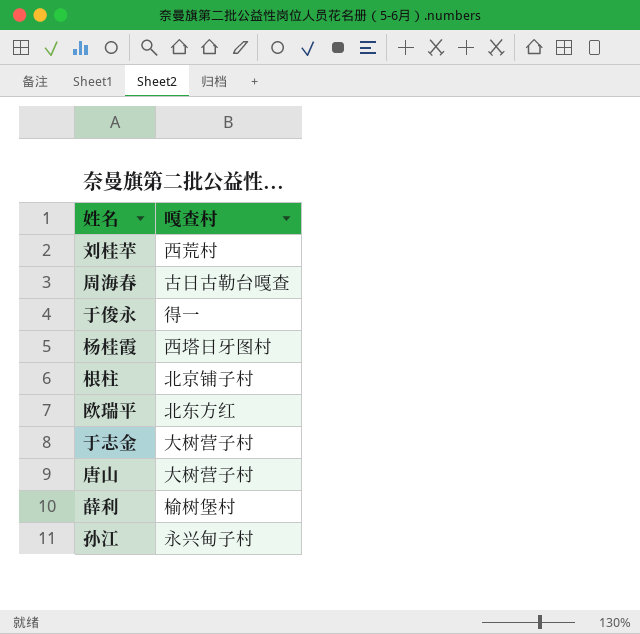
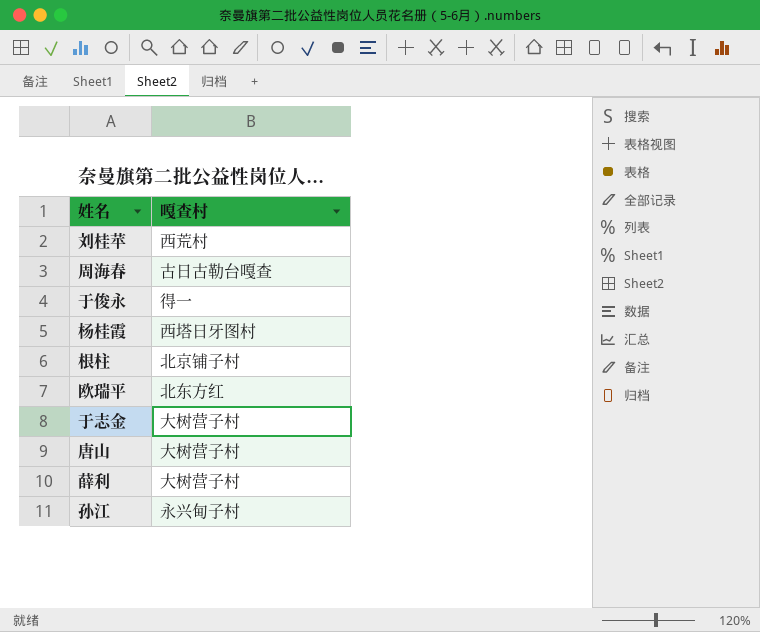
薛利 | 嘎查村: 榆树堡村 -> 大树营子村

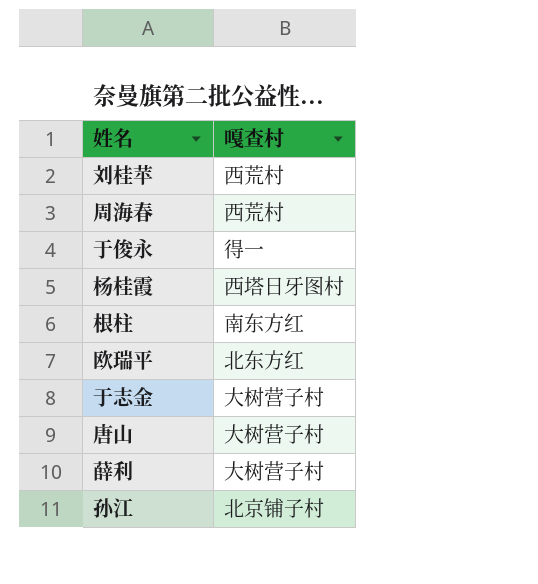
周海春 | 嘎查村: 古日古勒台嘎查 -> 西荒村
根柱 | 嘎查村: 北京铺子村 -> 南东方红
孙江 | 嘎查村: 永兴甸子村 -> 北京铺子村

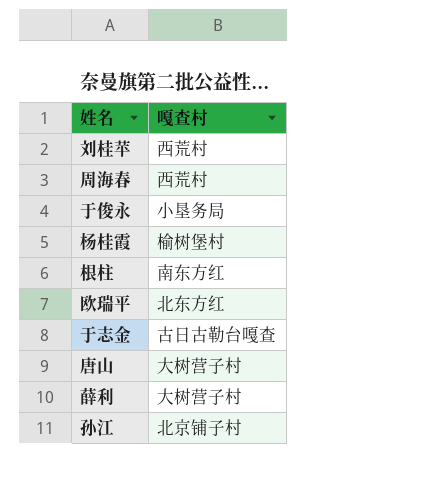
于俊永 | 嘎查村: 得一 -> 小垦务局
杨桂霞 | 嘎查村: 西塔日牙图村 -> 榆树堡村
于志金 | 嘎查村: 大树营子村 -> 古日古勒台嘎查

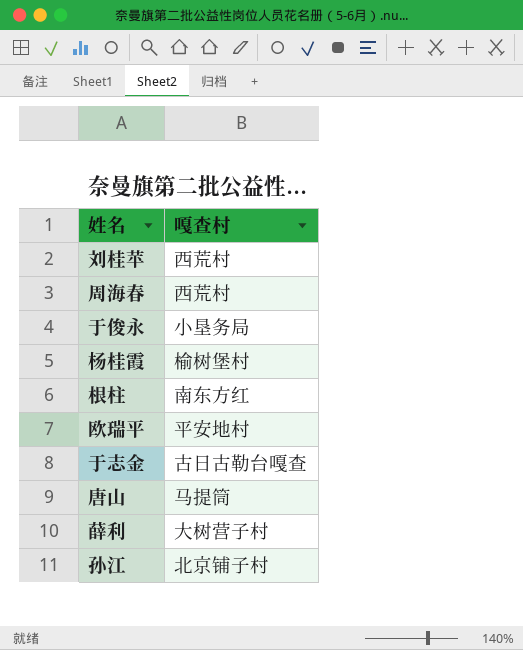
欧瑞平 | 嘎查村: 北东方红 -> 平安地村
唐山 | 嘎查村: 大树营子村 -> 马提筒

